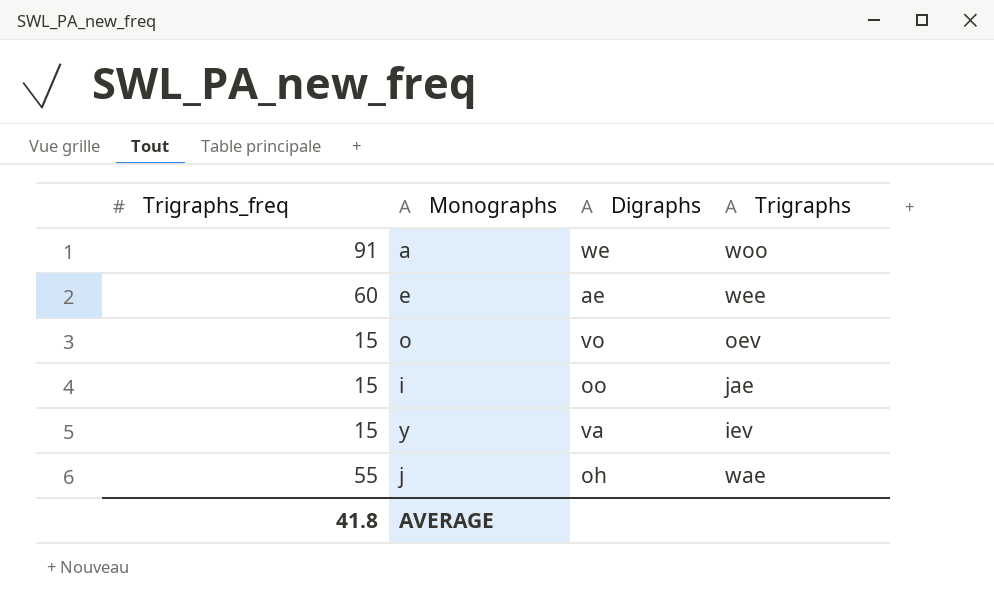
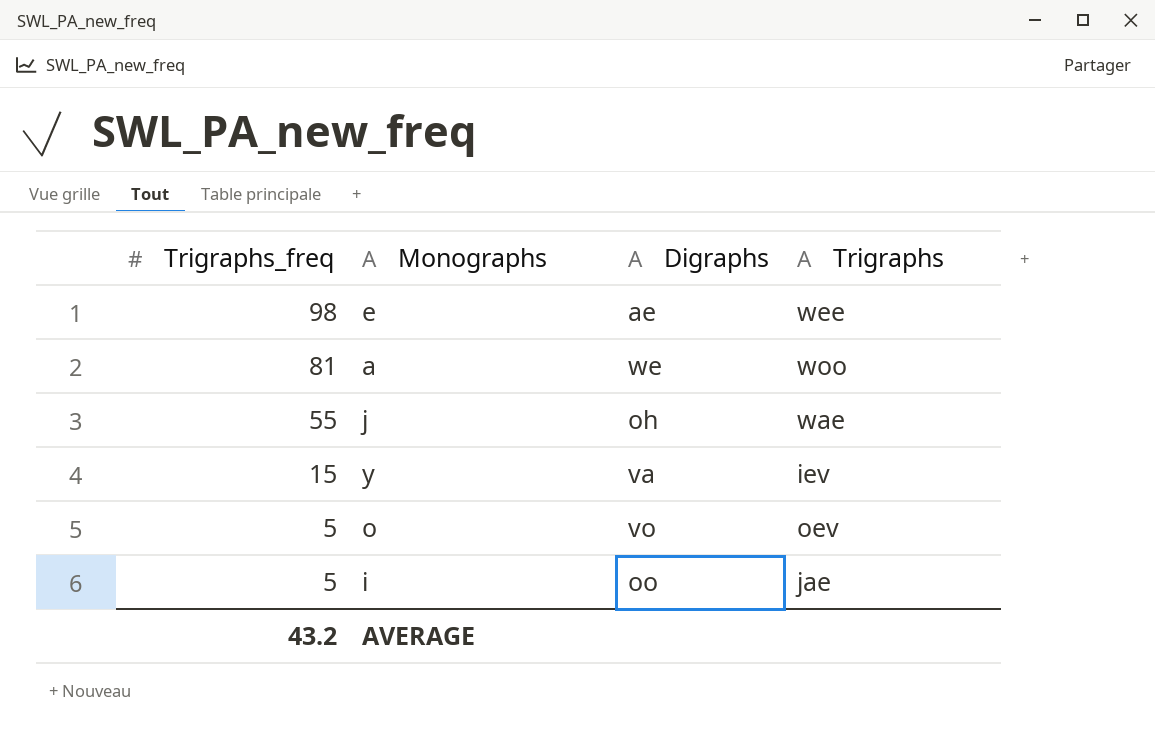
row order: none -> Trigraphs_freq descending
e | Trigraphs_freq: 60 -> 98
a | Trigraphs_freq: 91 -> 81
o | Trigraphs_freq: 15 -> 5
i | Trigraphs_freq: 15 -> 5
AVERAGE | Trigraphs_freq: 41.8 -> 43.2

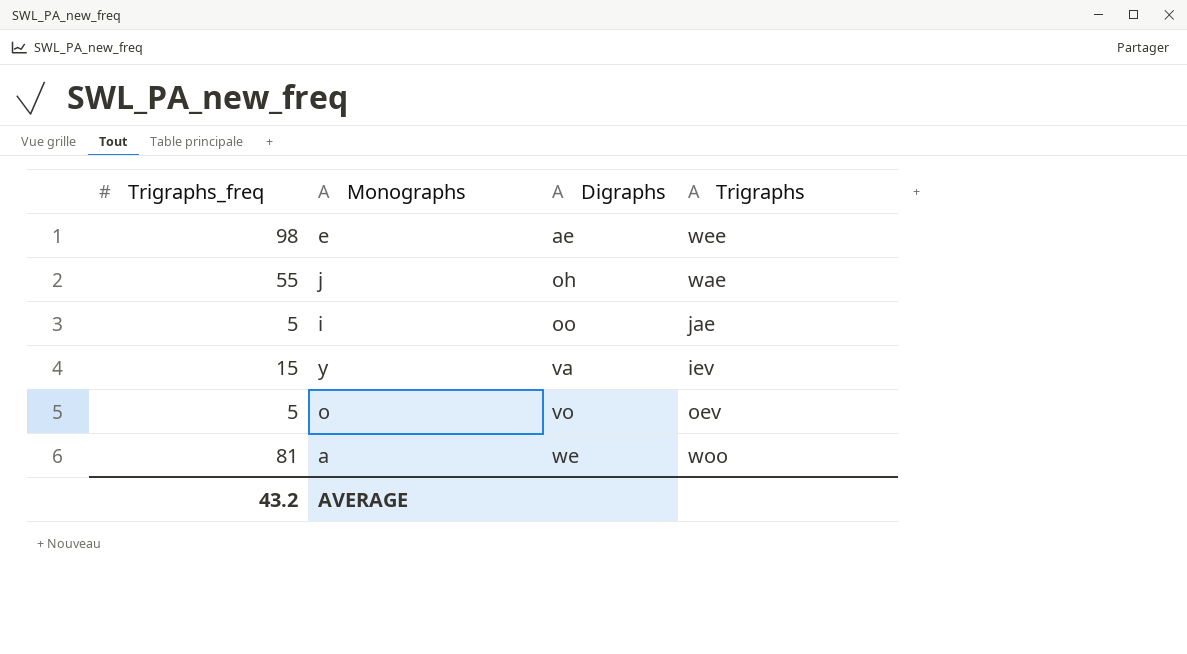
row order: Trigraphs_freq descending -> Digraphs ascending

